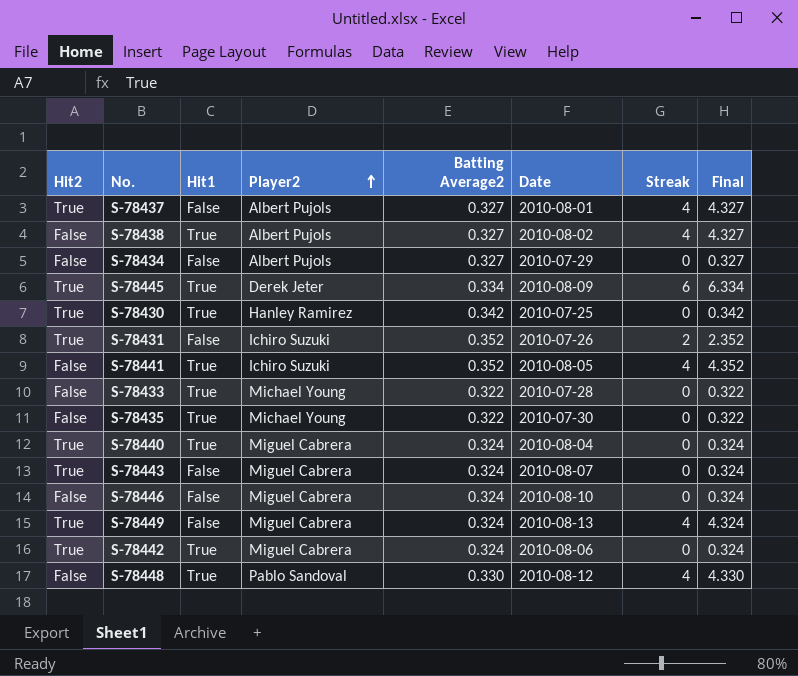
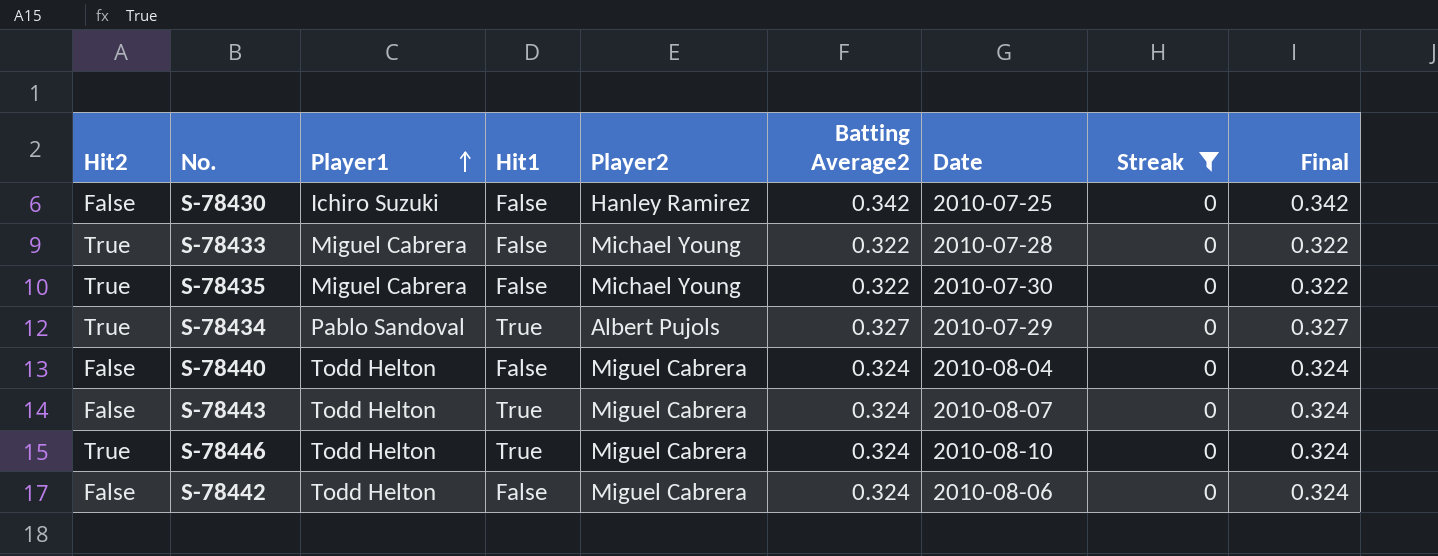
filter: none -> Streak = 0
row order: Player2 ascending -> Player1 ascending
column Player1 | position: none -> 3
S-78430 | Hit2: True -> False
S-78430 | Hit1: True -> False
S-78433 | Hit2: False -> True
S-78433 | Hit1: True -> False
S-78435 | Hit2: False -> True
S-78435 | Hit1: True -> False
S-78434 | Hit2: False -> True
S-78434 | Hit1: False -> True
S-78440 | Hit2: True -> False
S-78440 | Hit1: True -> False
S-78443 | Hit2: True -> False
S-78443 | Hit1: False -> True
S-78446 | Hit2: False -> True
S-78446 | Hit1: False -> True
S-78442 | Hit2: True -> False
S-78442 | Hit1: True -> False

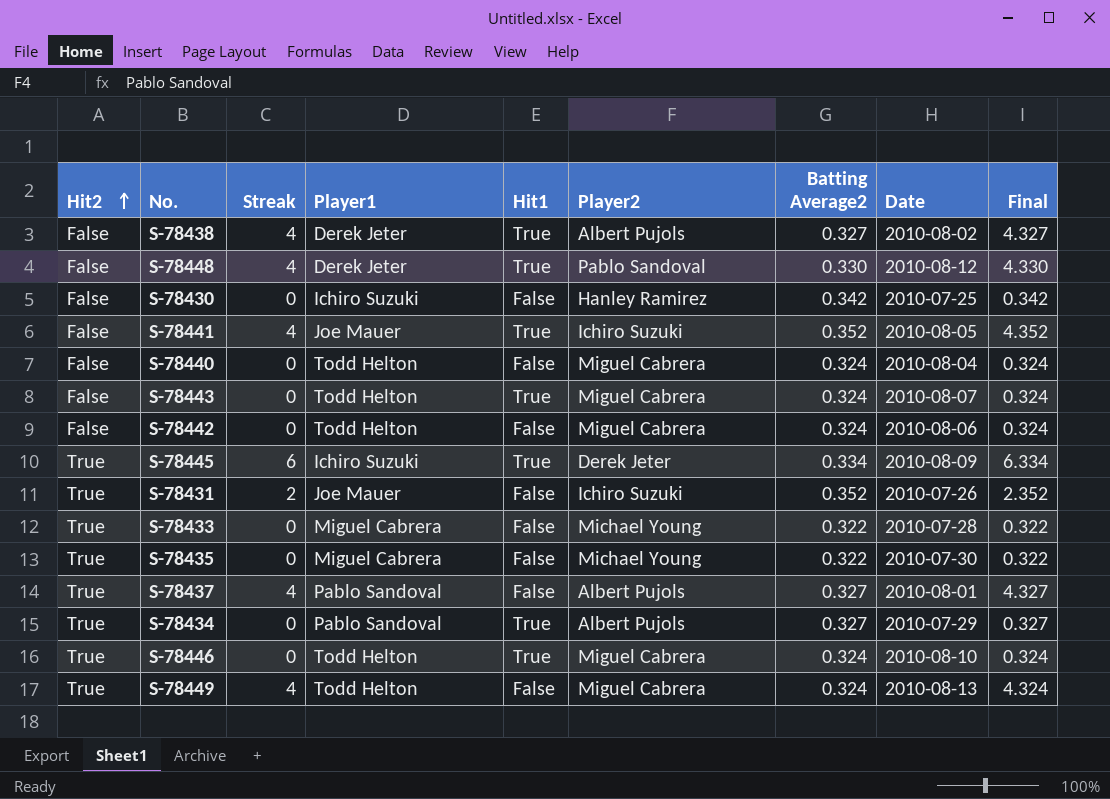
filter: Streak = 0 -> none
row order: Player1 ascending -> Hit2 ascending
column Streak | position: 8 -> 3

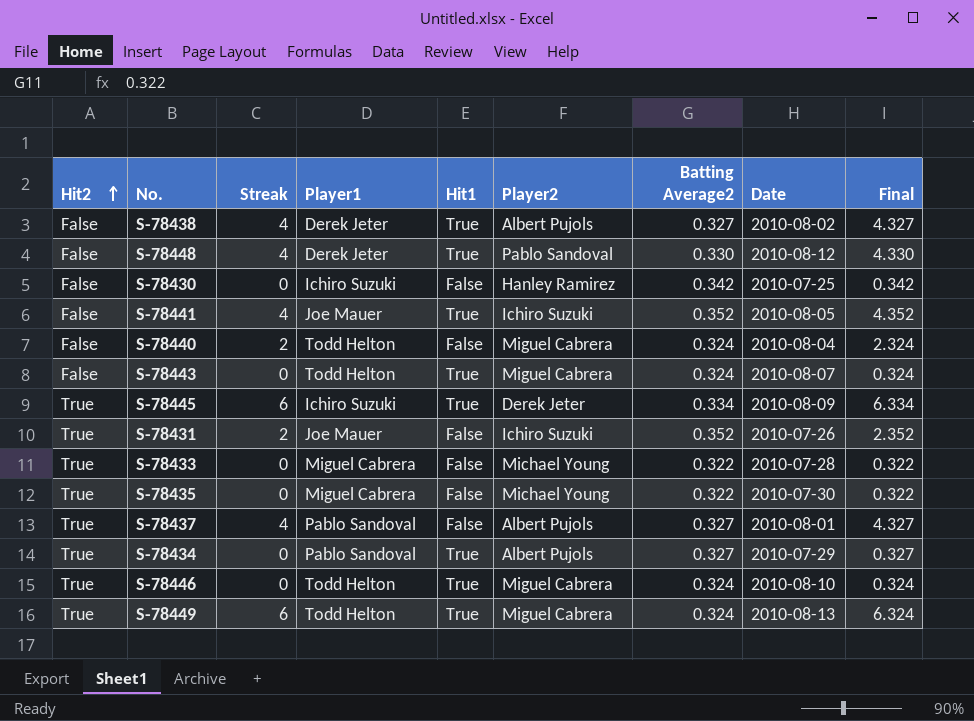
row S-78442: False | 0 | Todd Helton | False | Miguel Cabrera | 0.324 | 2010-08-06 | 0.324 -> none
S-78440 | Streak: 0 -> 2
S-78440 | Final: 0.324 -> 2.324
S-78449 | Streak: 4 -> 6
S-78449 | Hit1: False -> True
S-78449 | Final: 4.324 -> 6.324

